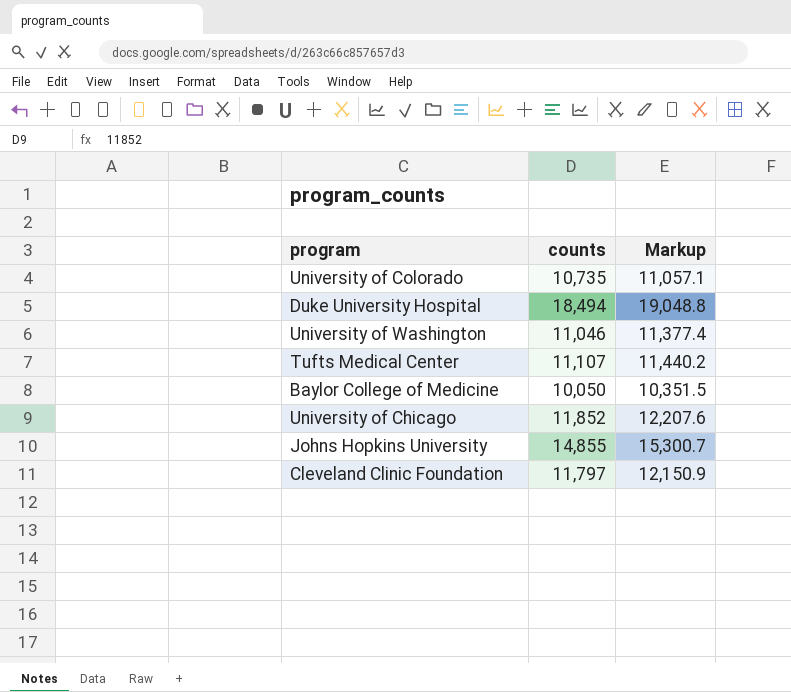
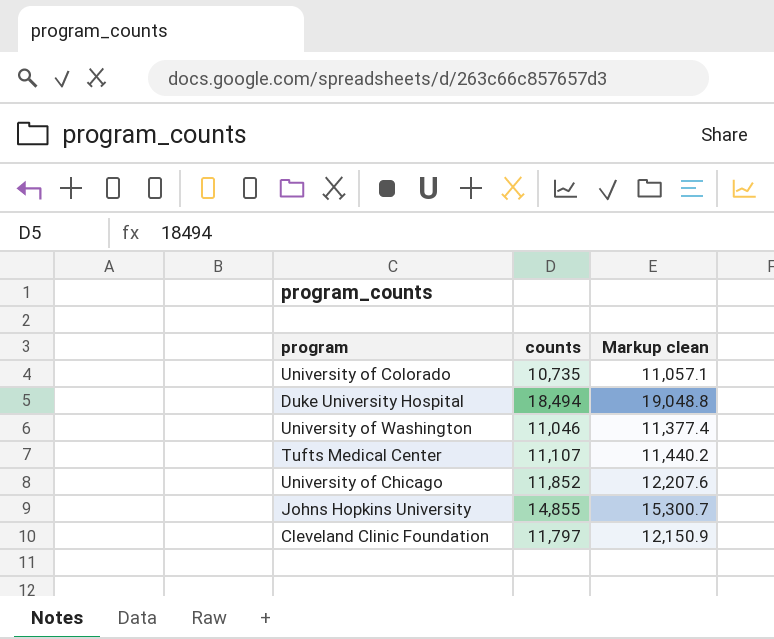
column name: Markup -> Markup clean
row Baylor College of Medicine: 10,050 | 10,351.5 -> none

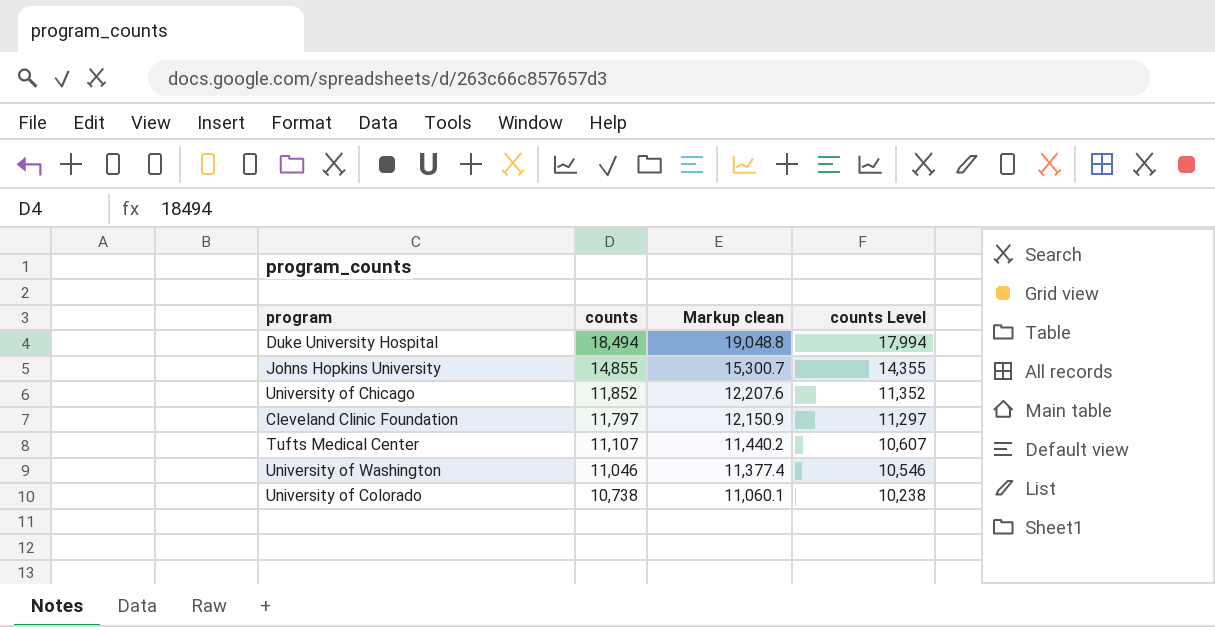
row order: none -> counts descending
column counts Level | formula: none -> [counts] - 500
University of Colorado | counts: 10,735 -> 10,738
University of Colorado | Markup clean: 11,057.1 -> 11,060.1

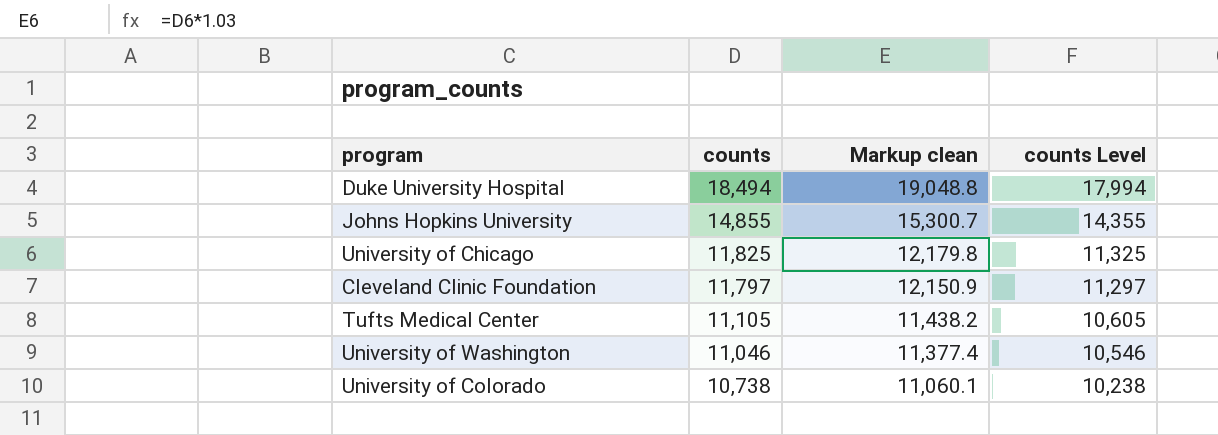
University of Chicago | counts: 11,852 -> 11,825
University of Chicago | Markup clean: 12,207.6 -> 12,179.8
University of Chicago | counts Level: 11,352 -> 11,325
Tufts Medical Center | counts: 11,107 -> 11,105
Tufts Medical Center | Markup clean: 11,440.2 -> 11,438.2
Tufts Medical Center | counts Level: 10,607 -> 10,605

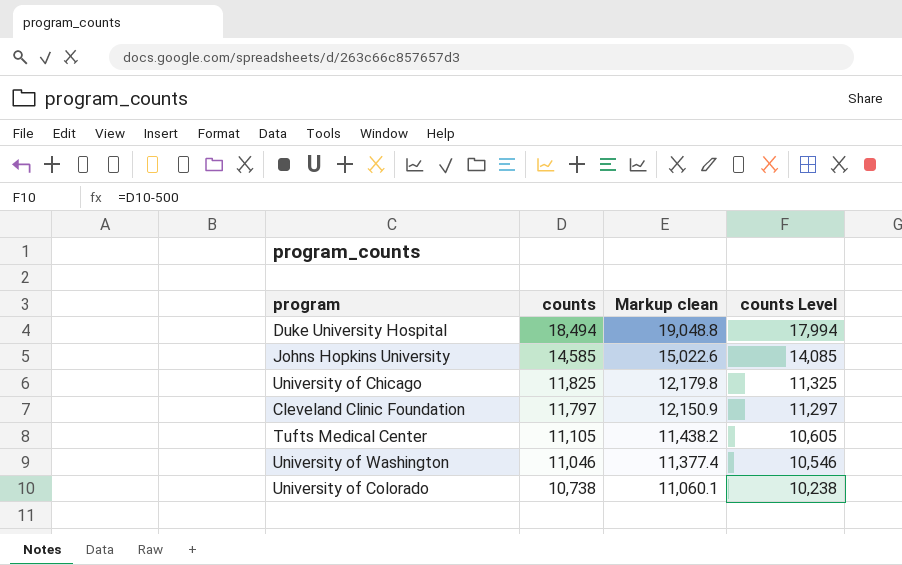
Johns Hopkins University | counts: 14,855 -> 14,585
Johns Hopkins University | Markup clean: 15,300.7 -> 15,022.6
Johns Hopkins University | counts Level: 14,355 -> 14,085

